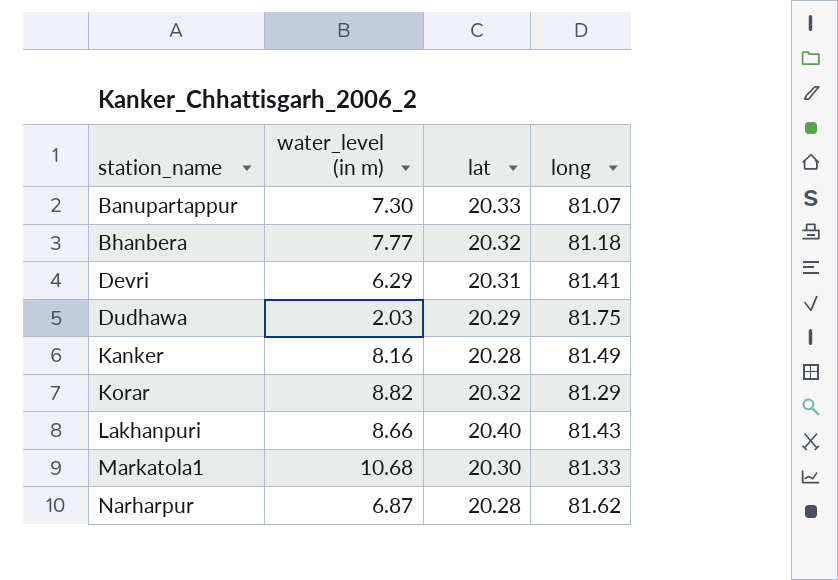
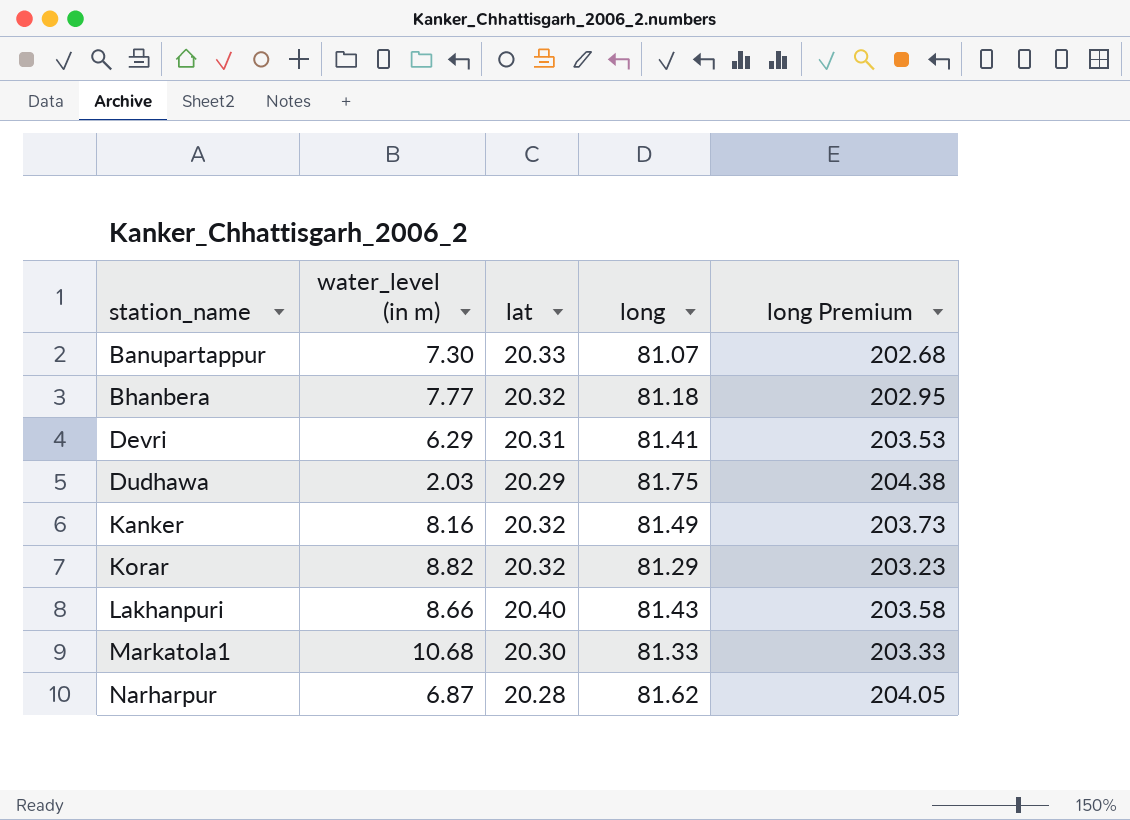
column long Premium | formula: none -> [long] * 2.5
Kanker | lat: 20.28 -> 20.32

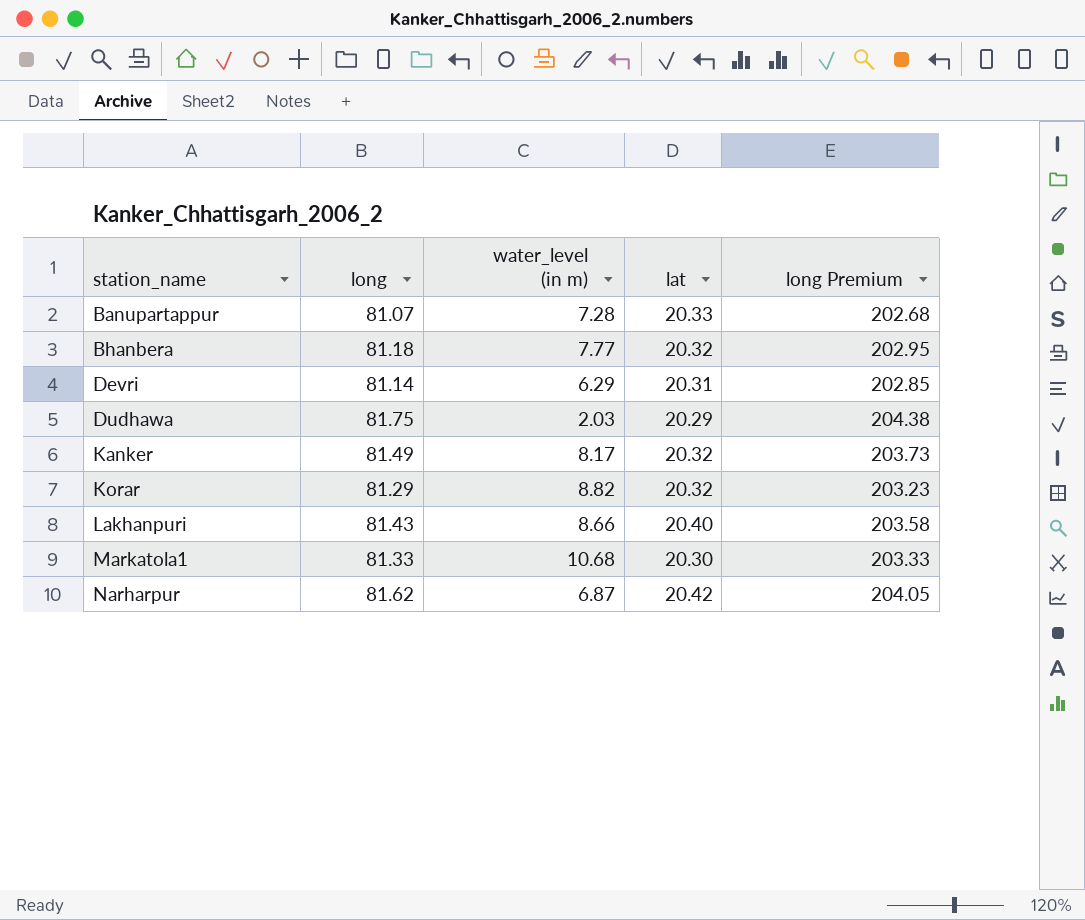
column long | position: 4 -> 2
Banupartappur | water_level (in m): 7.30 -> 7.28
Devri | long: 81.41 -> 81.14
Devri | long Premium: 203.53 -> 202.85
Kanker | water_level (in m): 8.16 -> 8.17
Narharpur | lat: 20.28 -> 20.42

